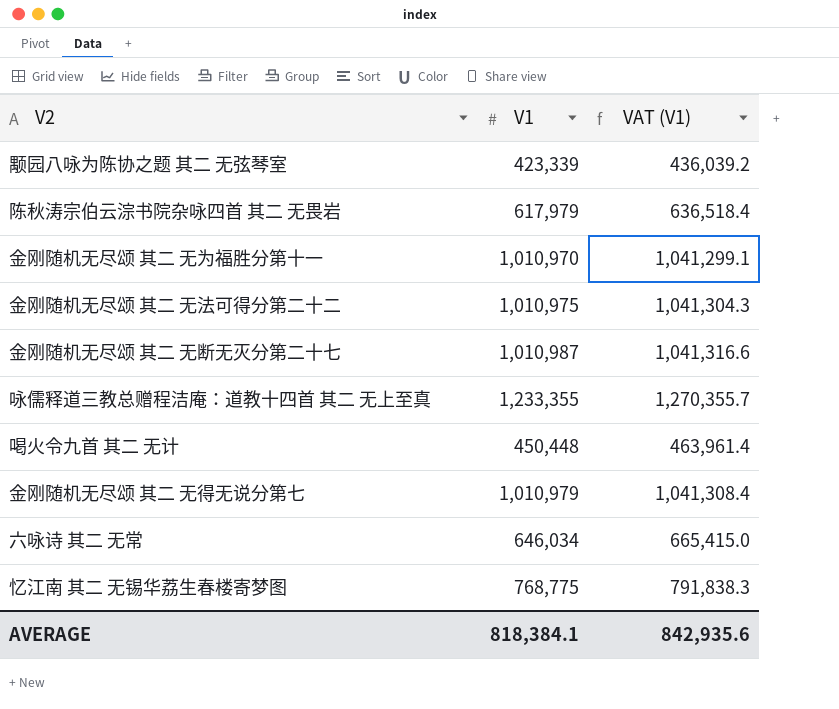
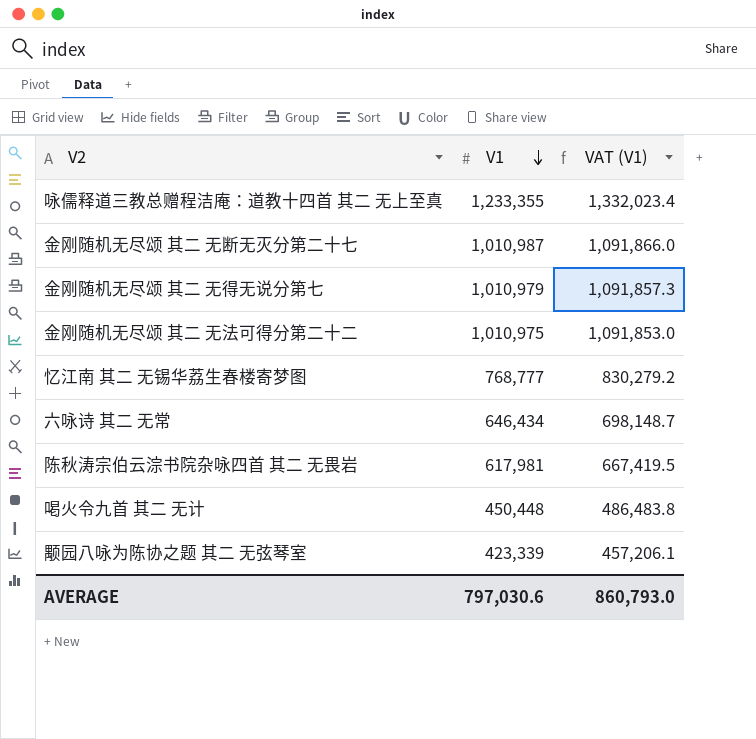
row order: none -> V1 descending
column VAT (V1) | formula: [V1] * 1.03 -> [V1] * 1.08
row 金刚随机无尽颂 其二 无为福胜分第十一: 1,010,970 | 1,041,299.1 -> none
忆江南 其二 无锡华荔生春楼寄梦图 | V1: 768,775 -> 768,777
六咏诗 其二 无常 | V1: 646,034 -> 646,434
陈秋涛宗伯云淙书院杂咏四首 其二 无畏岩 | V1: 617,979 -> 617,981
AVERAGE | V1: 818,384.1 -> 797,030.6
AVERAGE | VAT (V1): 842,935.6 -> 860,793.0

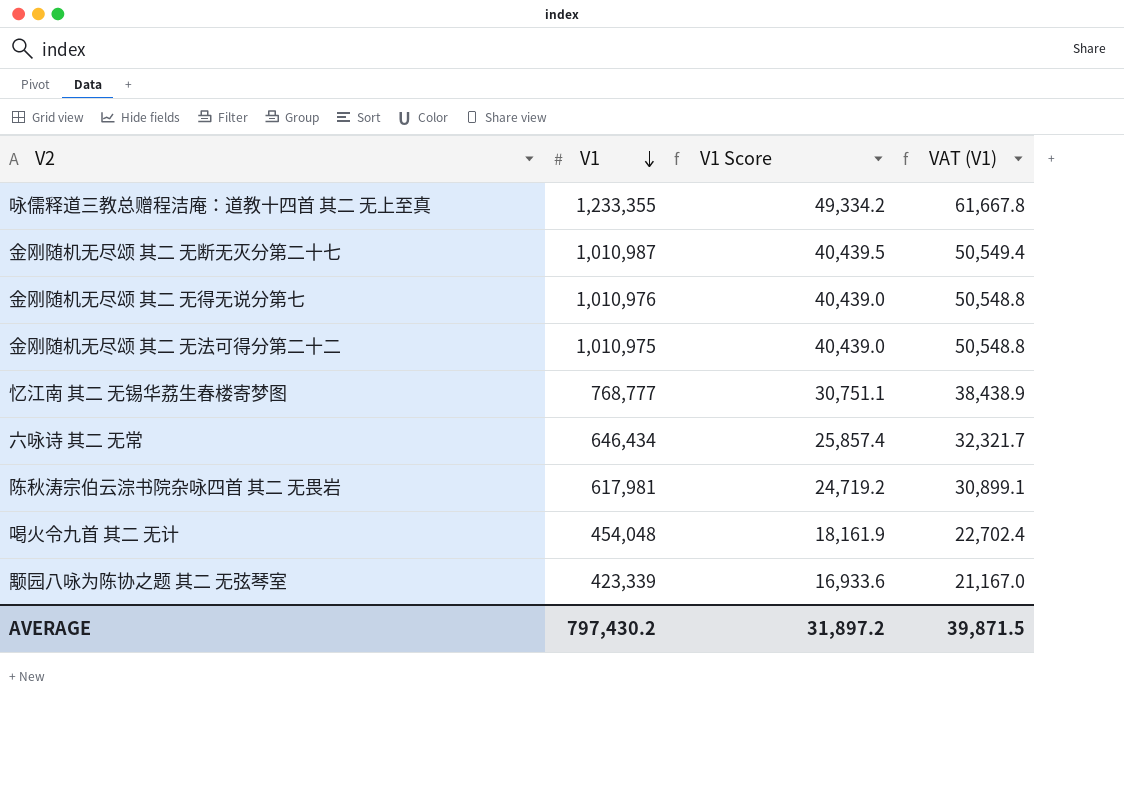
column V1 Score | formula: none -> [V1] * 0.04
column VAT (V1) | formula: [V1] * 1.08 -> [V1] * 0.05
金刚随机无尽颂 其二 无得无说分第七 | V1: 1,010,979 -> 1,010,976
喝火令九首 其二 无计 | V1: 450,448 -> 454,048
AVERAGE | V1: 797,030.6 -> 797,430.2
AVERAGE | VAT (V1): 860,793.0 -> 39,871.5

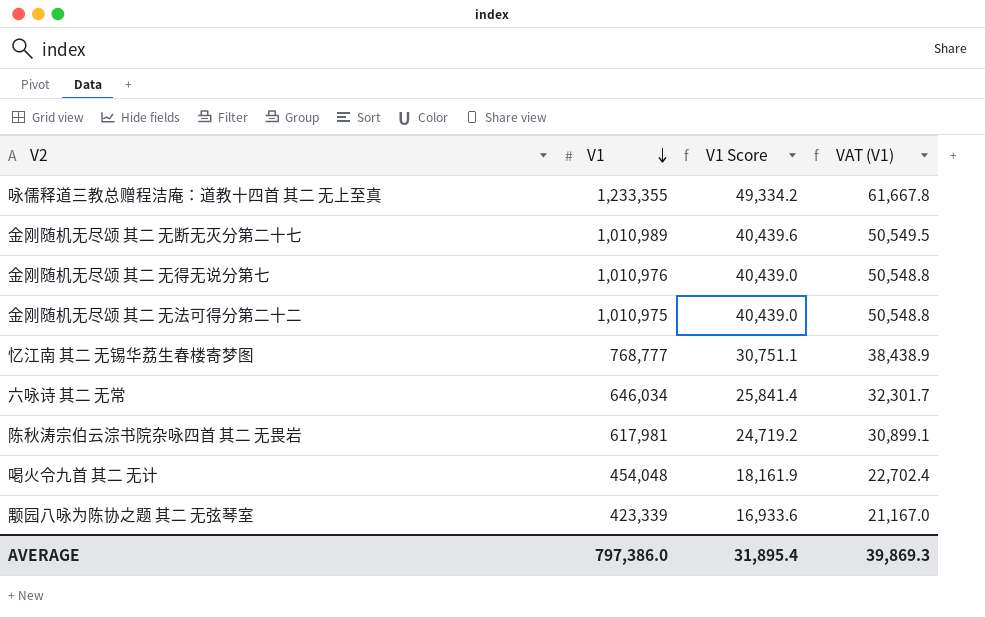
金刚随机无尽颂 其二 无断无灭分第二十七 | V1: 1,010,987 -> 1,010,989
金刚随机无尽颂 其二 无断无灭分第二十七 | V1 Score: 40,439.5 -> 40,439.6
金刚随机无尽颂 其二 无断无灭分第二十七 | VAT (V1): 50,549.4 -> 50,549.5
六咏诗 其二 无常 | V1: 646,434 -> 646,034
六咏诗 其二 无常 | V1 Score: 25,857.4 -> 25,841.4
六咏诗 其二 无常 | VAT (V1): 32,321.7 -> 32,301.7
AVERAGE | V1: 797,430.2 -> 797,386.0
AVERAGE | V1 Score: 31,897.2 -> 31,895.4
AVERAGE | VAT (V1): 39,871.5 -> 39,869.3

